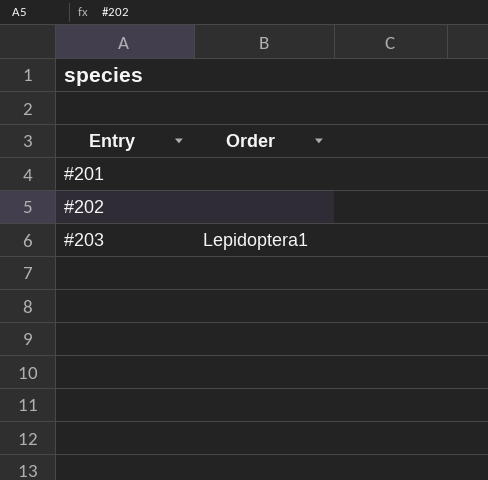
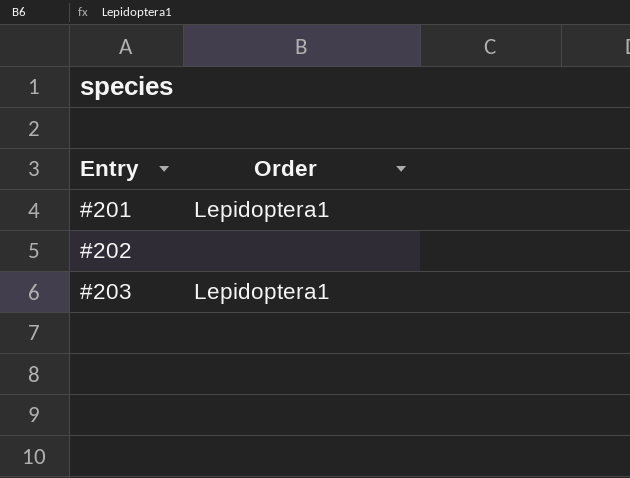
#201 | Order: none -> Lepidoptera1

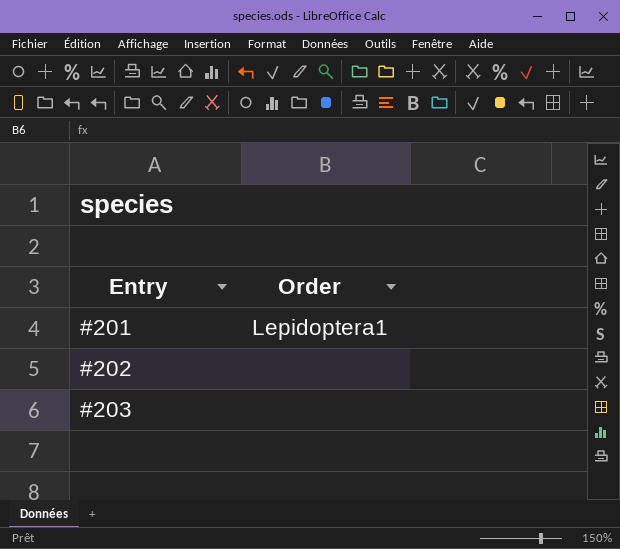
#203 | Order: Lepidoptera1 -> none

